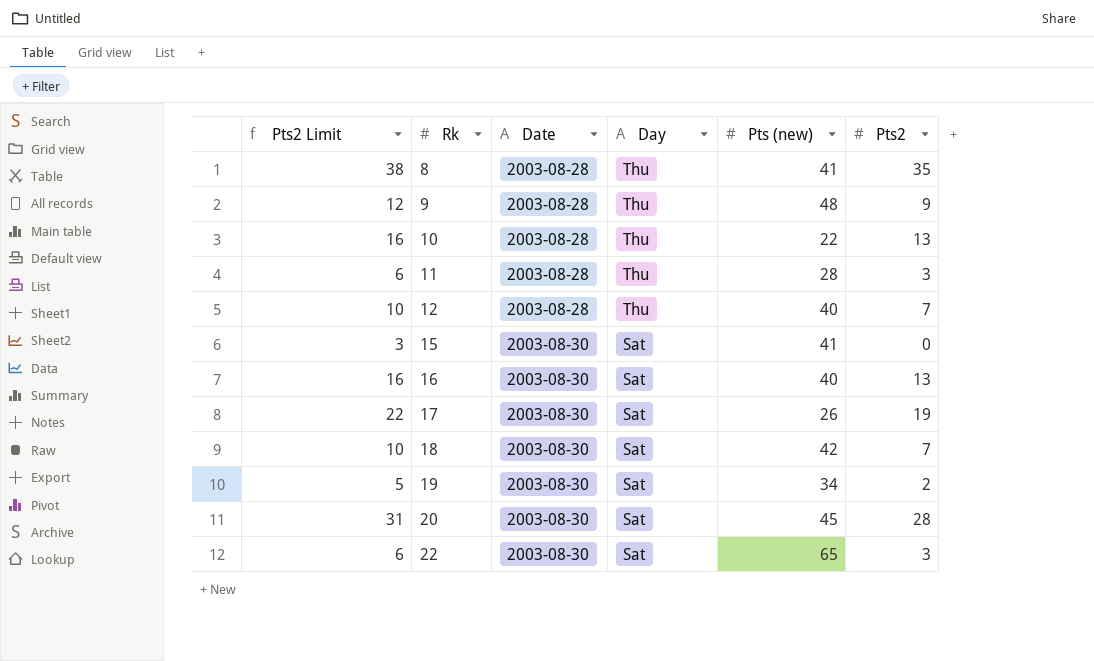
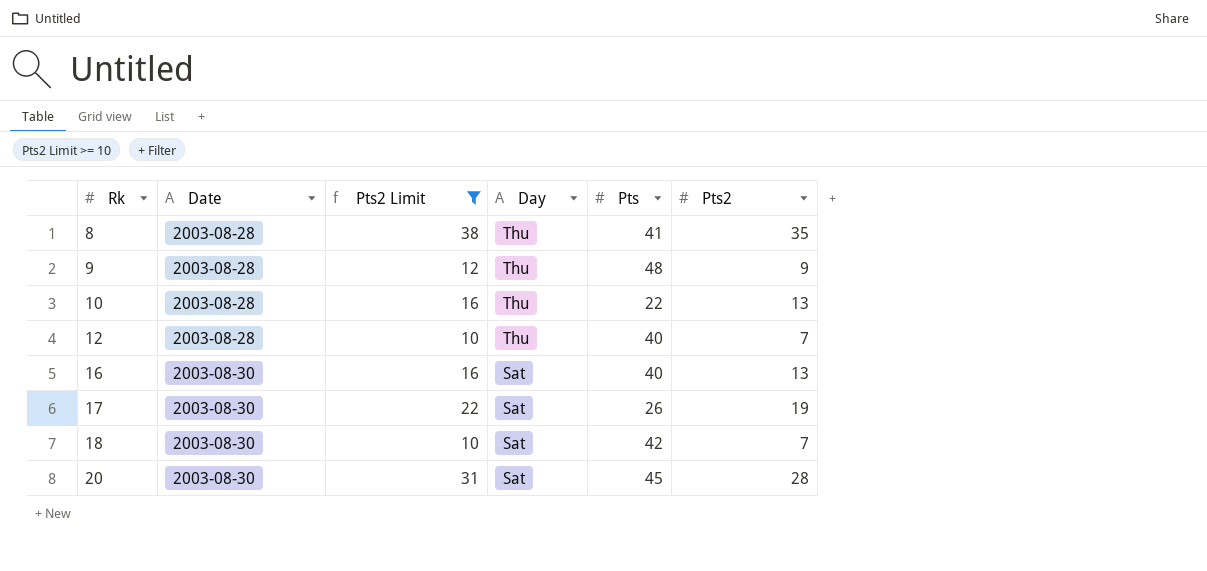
filter: none -> Pts2 Limit >= 10
column Pts2 Limit | position: 1 -> 3
column name: Pts (new) -> Pts

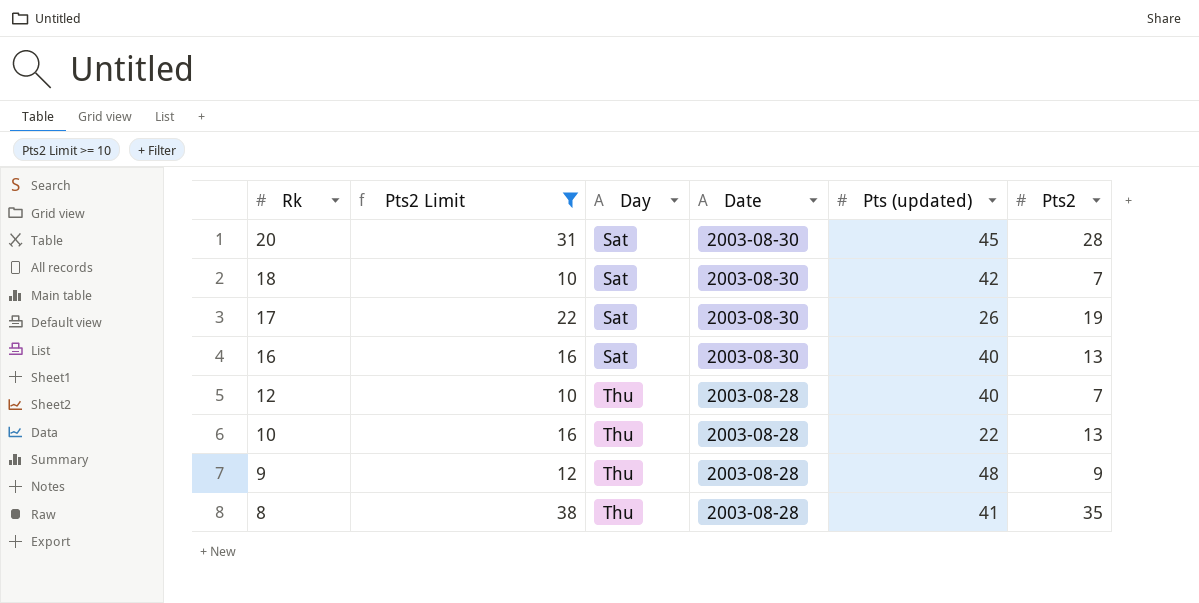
row order: Rk ascending -> Rk descending
column Date | position: 2 -> 4
column name: Pts -> Pts (updated)

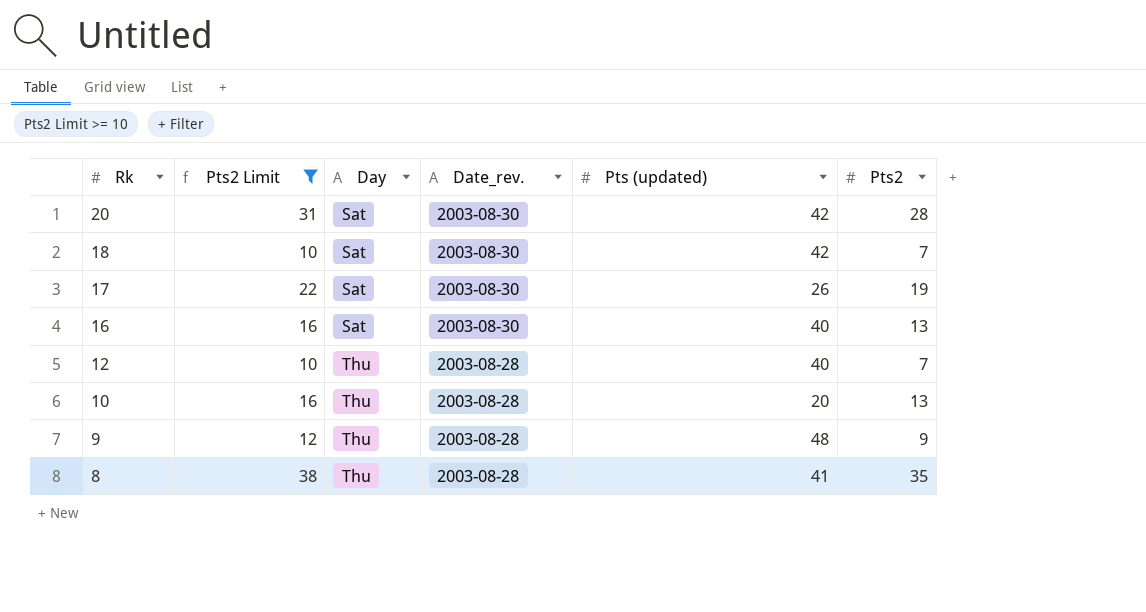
column name: Date -> Date_rev.
20 | Pts (updated): 45 -> 42
10 | Pts (updated): 22 -> 20

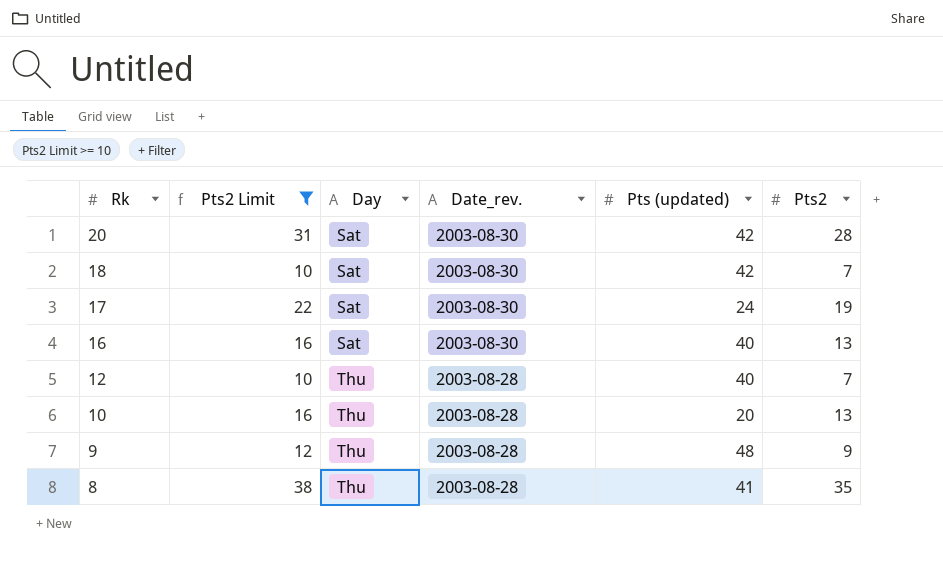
17 | Pts (updated): 26 -> 24

